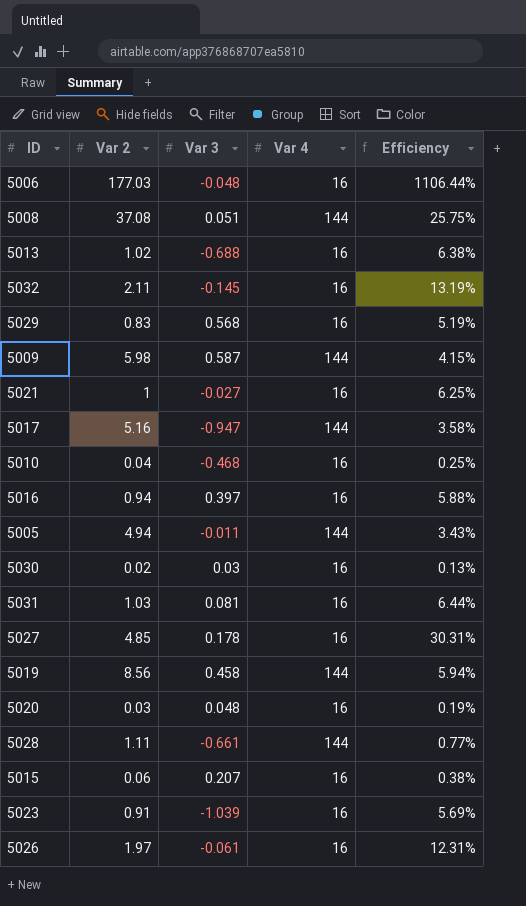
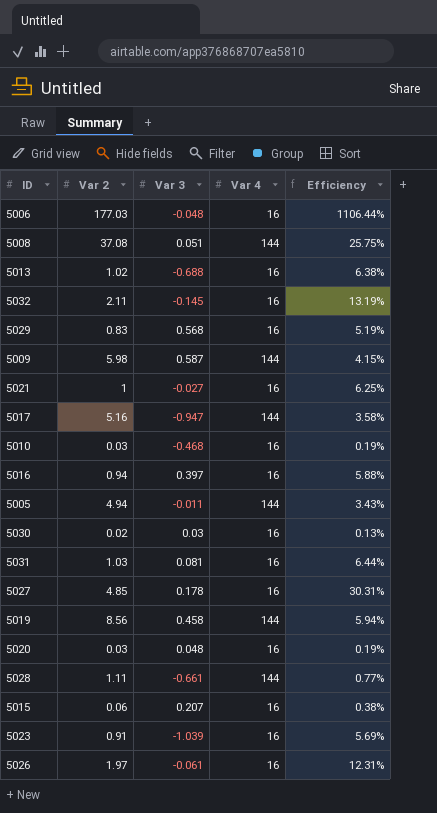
5010 | Var 2: 0.04 -> 0.03
5010 | Efficiency: 0.25% -> 0.19%

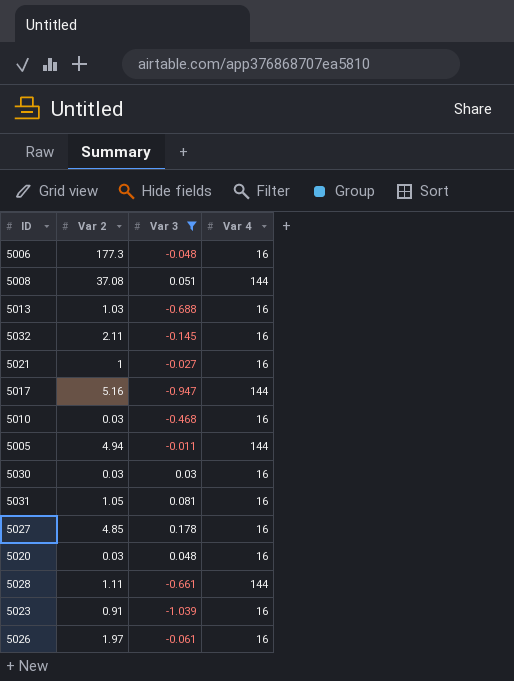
filter: none -> Var 3 <= 0.178
column Efficiency | formula: [Var 2] / [Var 4] -> none
5006 | Var 2: 177.03 -> 177.3
5013 | Var 2: 1.02 -> 1.03
5030 | Var 2: 0.02 -> 0.03
5031 | Var 2: 1.03 -> 1.05

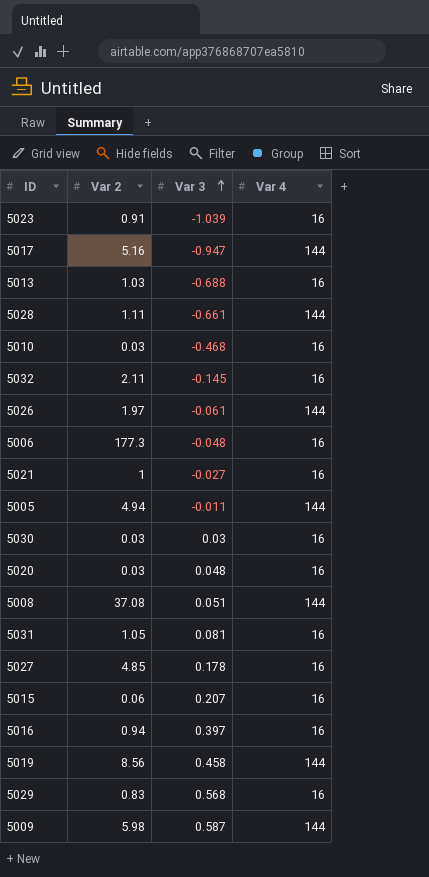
filter: Var 3 <= 0.178 -> none
row order: none -> Var 3 ascending
5026 | Var 4: 16 -> 144

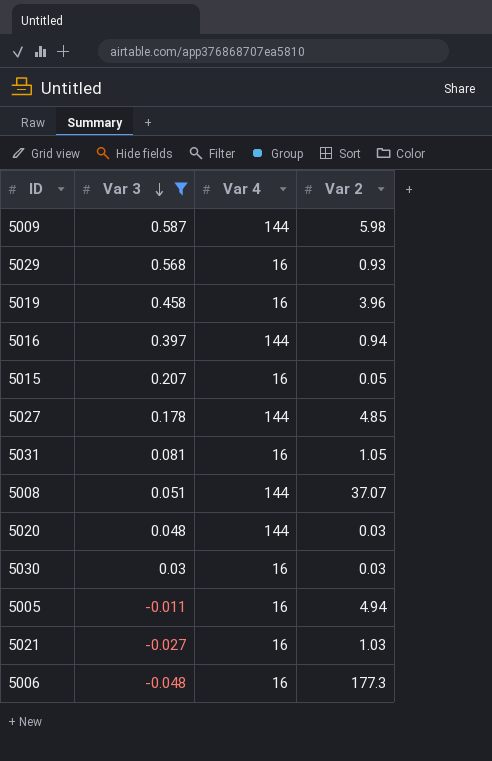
filter: none -> Var 3 >= -0.048
row order: Var 3 ascending -> Var 3 descending
column Var 2 | position: 2 -> 4
5029 | Var 2: 0.83 -> 0.93
5019 | Var 4: 144 -> 16
5019 | Var 2: 8.56 -> 3.96
5016 | Var 4: 16 -> 144
5015 | Var 2: 0.06 -> 0.05
5027 | Var 4: 16 -> 144
5008 | Var 2: 37.08 -> 37.07
5020 | Var 4: 16 -> 144
5005 | Var 4: 144 -> 16
5021 | Var 2: 1 -> 1.03

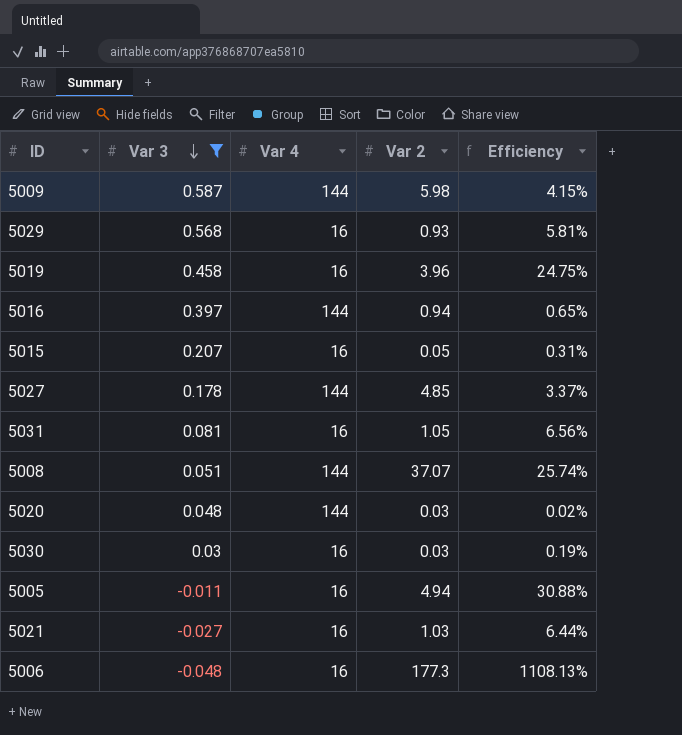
column Efficiency | formula: none -> [Var 2] / [Var 4]

